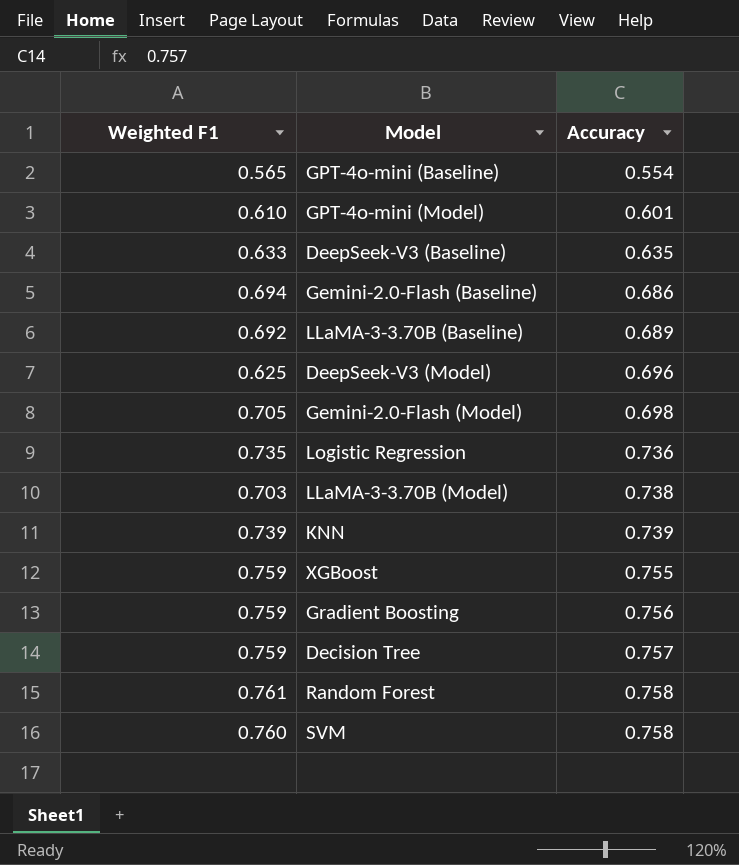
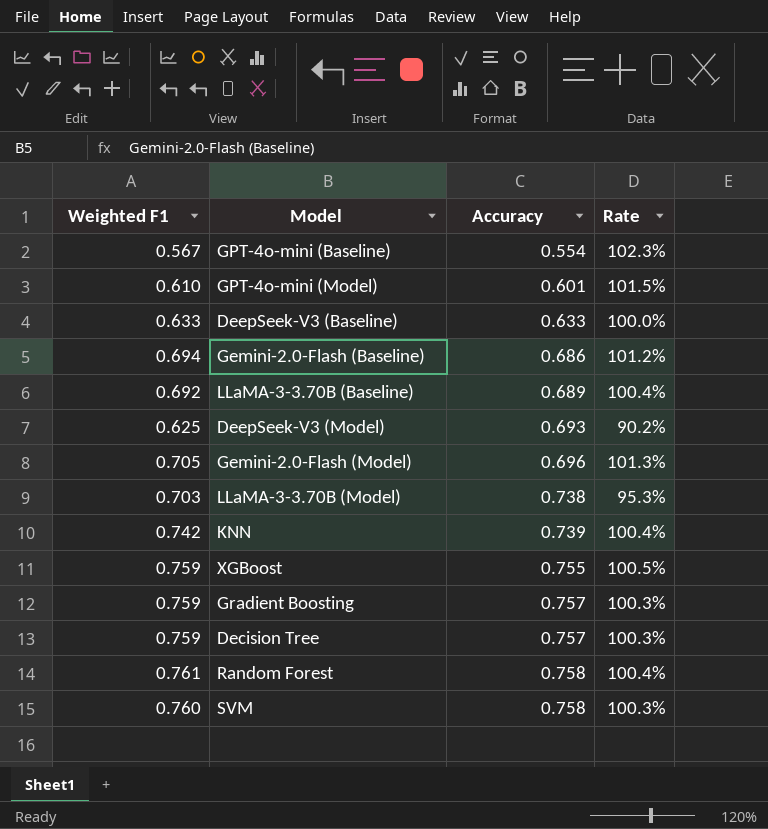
column Rate | formula: none -> [Weighted F1] / [Accuracy]
row Logistic Regression: 0.735 | 0.736 -> none
GPT-4o-mini (Baseline) | Weighted F1: 0.565 -> 0.567
DeepSeek-V3 (Baseline) | Accuracy: 0.635 -> 0.633
DeepSeek-V3 (Model) | Accuracy: 0.696 -> 0.693
Gemini-2.0-Flash (Model) | Accuracy: 0.698 -> 0.696
KNN | Weighted F1: 0.739 -> 0.742
Gradient Boosting | Accuracy: 0.756 -> 0.757

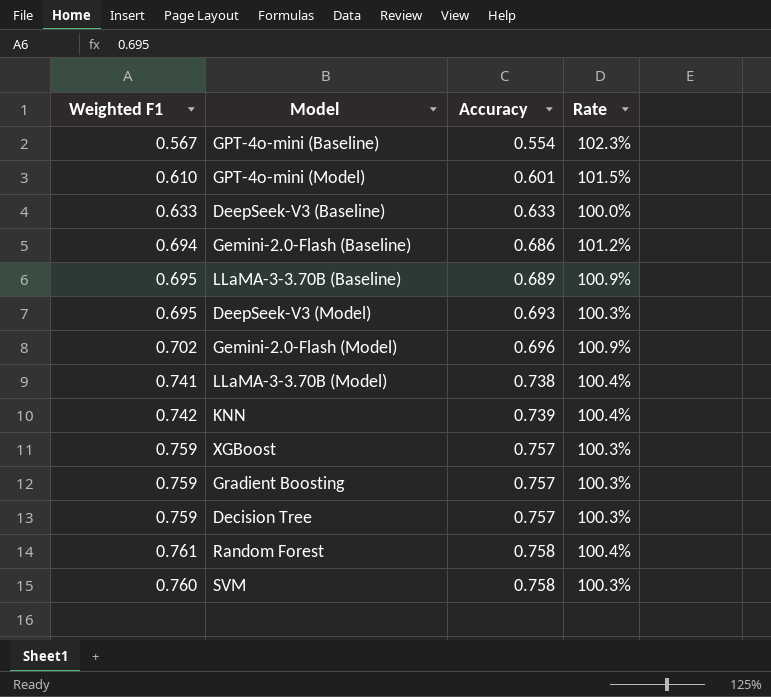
LLaMA-3-3.70B (Baseline) | Weighted F1: 0.692 -> 0.695
LLaMA-3-3.70B (Baseline) | Rate: 100.4% -> 100.9%
DeepSeek-V3 (Model) | Weighted F1: 0.625 -> 0.695
DeepSeek-V3 (Model) | Rate: 90.2% -> 100.3%
Gemini-2.0-Flash (Model) | Weighted F1: 0.705 -> 0.702
Gemini-2.0-Flash (Model) | Rate: 101.3% -> 100.9%
LLaMA-3-3.70B (Model) | Weighted F1: 0.703 -> 0.741
LLaMA-3-3.70B (Model) | Rate: 95.3% -> 100.4%
XGBoost | Accuracy: 0.755 -> 0.757
XGBoost | Rate: 100.5% -> 100.3%

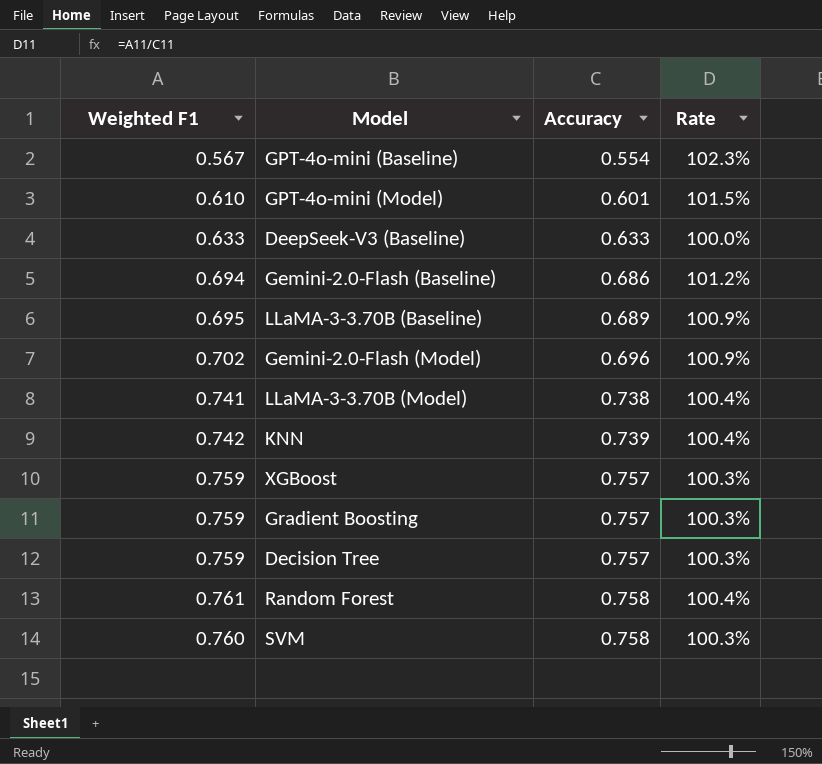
row DeepSeek-V3 (Model): 0.695 | 0.693 | 100.3% -> none

